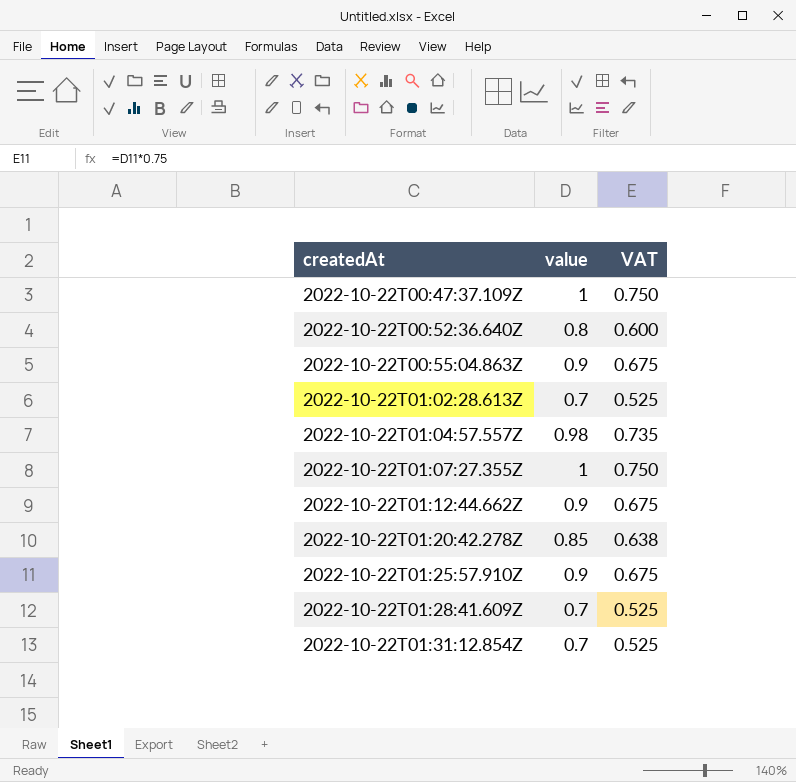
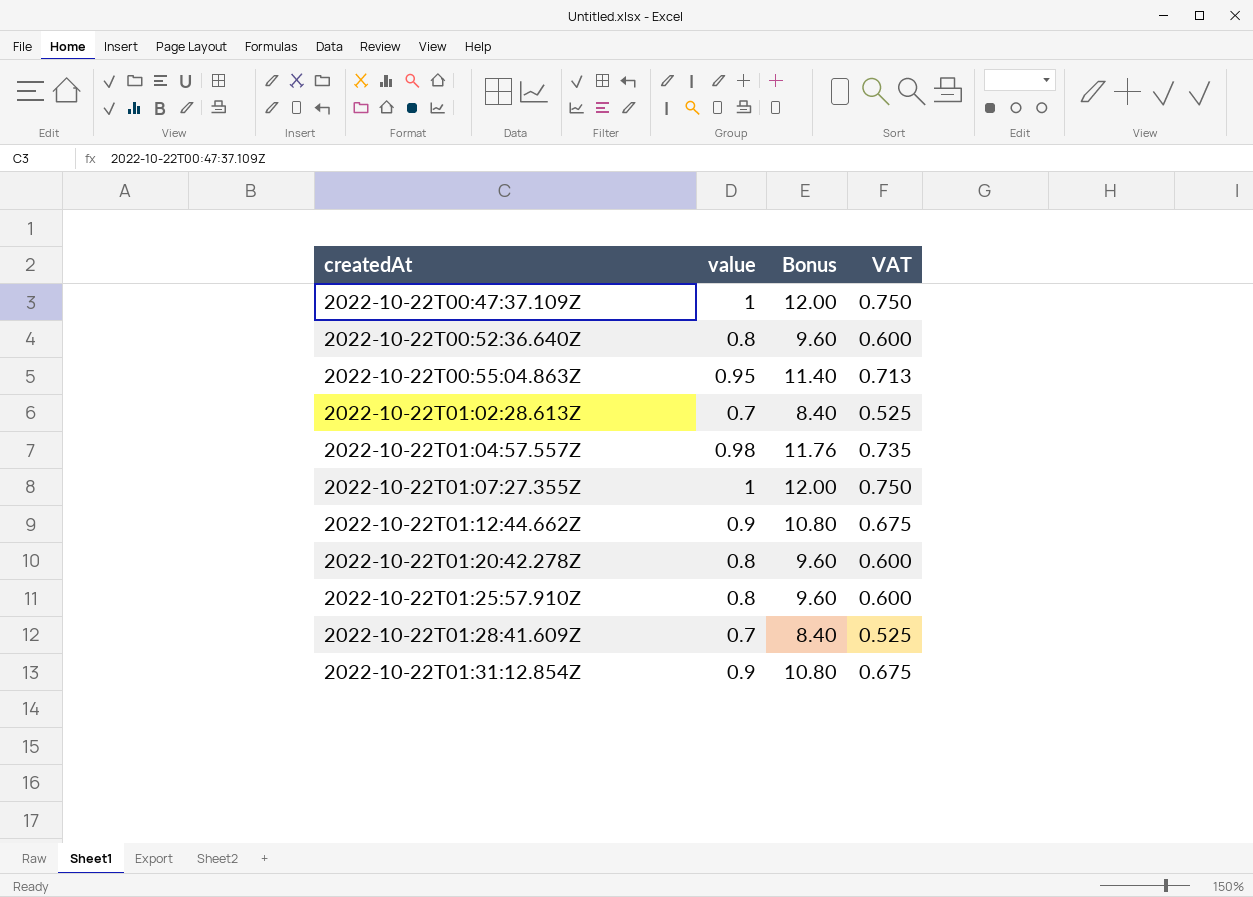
column Bonus | formula: none -> [value] * 12
2022-10-22T00:55:04.863Z | value: 0.9 -> 0.95
2022-10-22T00:55:04.863Z | VAT: 0.675 -> 0.713
2022-10-22T01:20:42.278Z | value: 0.85 -> 0.8
2022-10-22T01:20:42.278Z | VAT: 0.638 -> 0.600
2022-10-22T01:25:57.910Z | value: 0.9 -> 0.8
2022-10-22T01:25:57.910Z | VAT: 0.675 -> 0.600
2022-10-22T01:31:12.854Z | value: 0.7 -> 0.9
2022-10-22T01:31:12.854Z | VAT: 0.525 -> 0.675

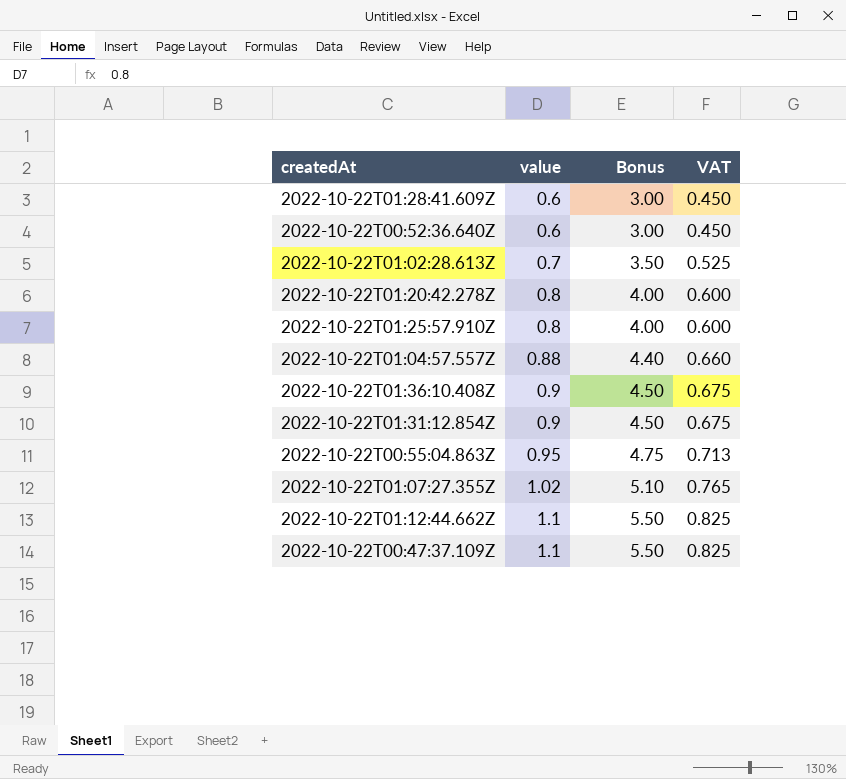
row order: createdAt ascending -> value ascending
column Bonus | formula: [value] * 12 -> [value] * 5
2022-10-22T01:28:41.609Z | value: 0.7 -> 0.6
2022-10-22T01:28:41.609Z | VAT: 0.525 -> 0.450
2022-10-22T00:52:36.640Z | value: 0.8 -> 0.6
2022-10-22T00:52:36.640Z | VAT: 0.600 -> 0.450
2022-10-22T01:04:57.557Z | value: 0.98 -> 0.88
2022-10-22T01:04:57.557Z | VAT: 0.735 -> 0.660
row 2022-10-22T01:36:10.408Z: none -> 0.9 | 4.50 | 0.675
2022-10-22T01:07:27.355Z | value: 1 -> 1.02
2022-10-22T01:07:27.355Z | VAT: 0.750 -> 0.765
2022-10-22T01:12:44.662Z | value: 0.9 -> 1.1
2022-10-22T01:12:44.662Z | VAT: 0.675 -> 0.825
2022-10-22T00:47:37.109Z | value: 1 -> 1.1
2022-10-22T00:47:37.109Z | VAT: 0.750 -> 0.825

